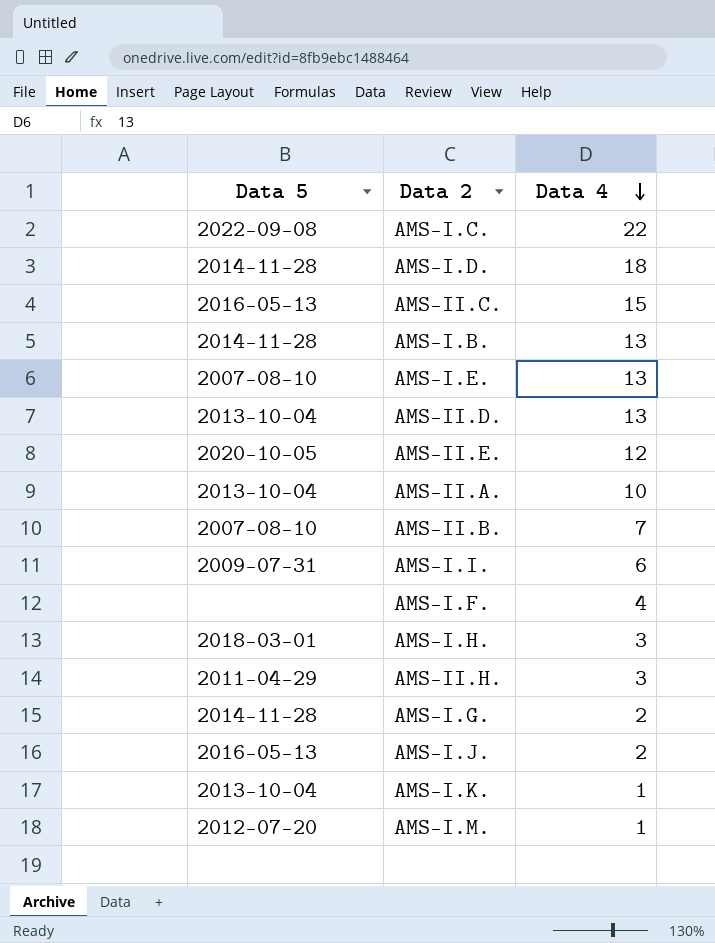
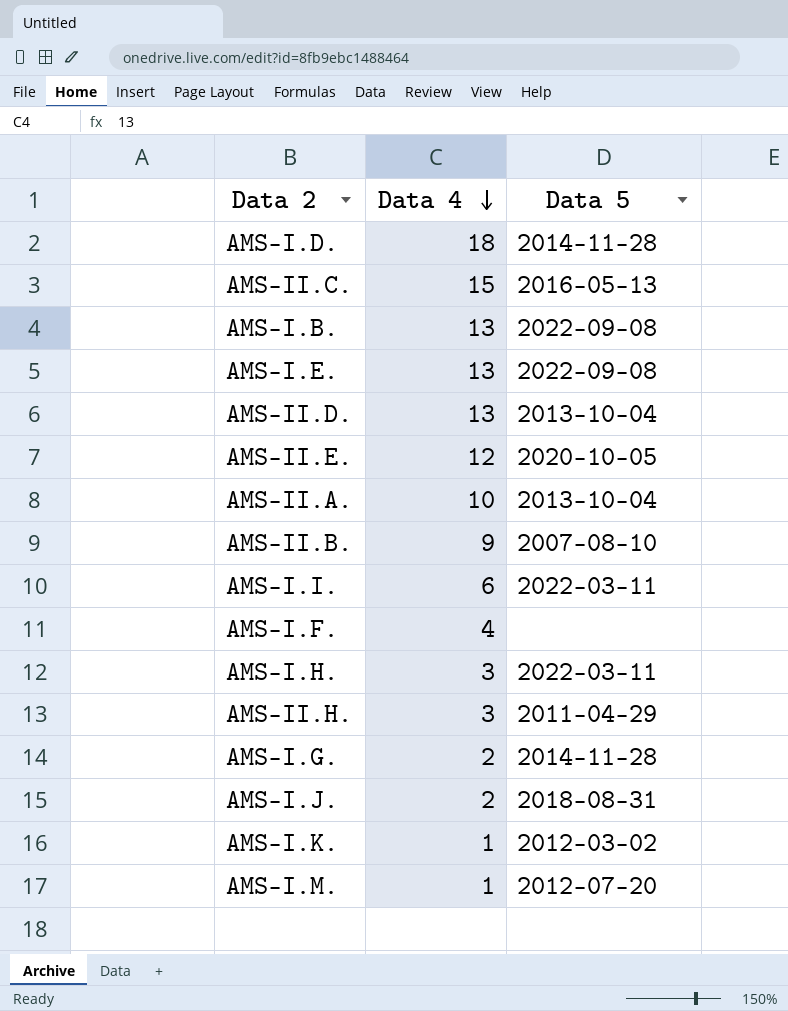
column Data 5 | position: 1 -> 3
row AMS-I.C.: 2022-09-08 | 22 -> none
AMS-I.B. | Data 5: 2014-11-28 -> 2022-09-08
AMS-I.E. | Data 5: 2007-08-10 -> 2022-09-08
AMS-II.B. | Data 4: 7 -> 9
AMS-I.I. | Data 5: 2009-07-31 -> 2022-03-11
AMS-I.H. | Data 5: 2018-03-01 -> 2022-03-11
AMS-I.J. | Data 5: 2016-05-13 -> 2018-08-31
AMS-I.K. | Data 5: 2013-10-04 -> 2012-03-02

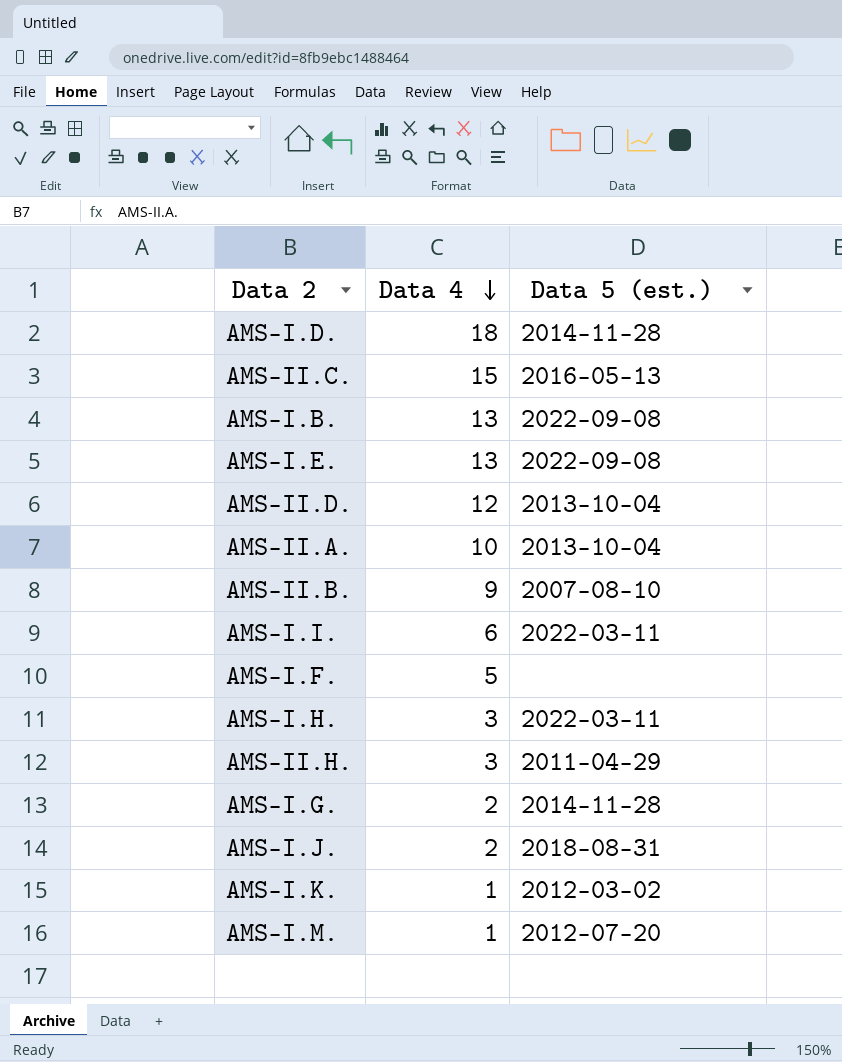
column name: Data 5 -> Data 5 (est.)
row AMS-II.E.: 12 | 2020-10-05 -> none
AMS-II.D. | Data 4: 13 -> 12
AMS-I.F. | Data 4: 4 -> 5

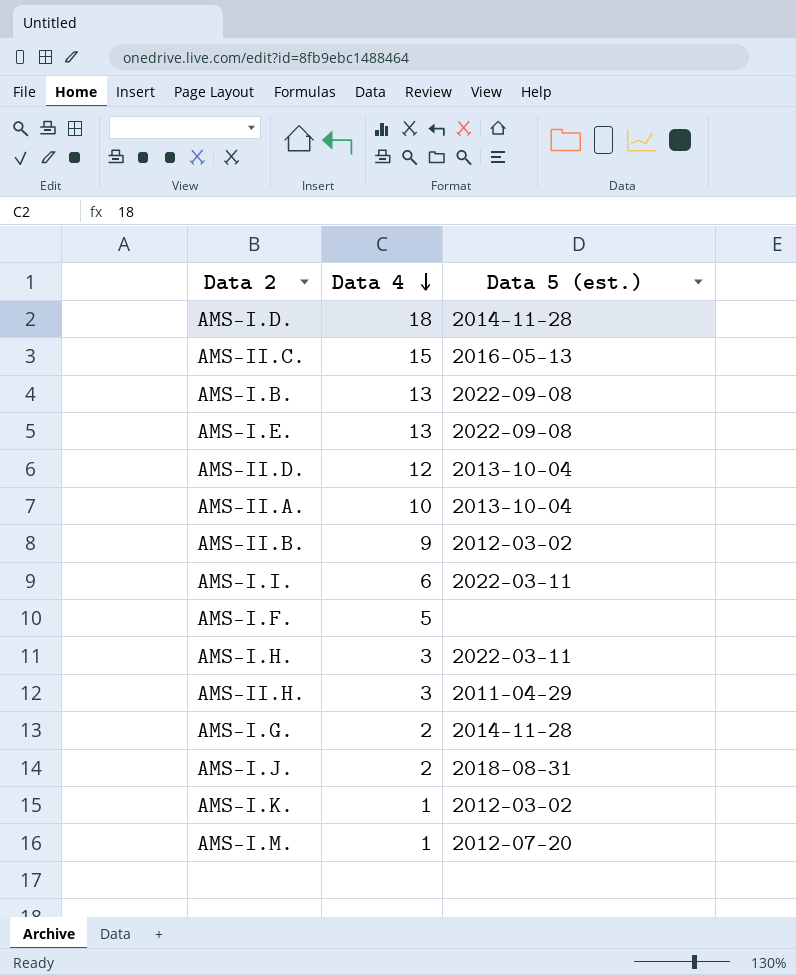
AMS-II.B. | Data 5 (est.): 2007-08-10 -> 2012-03-02

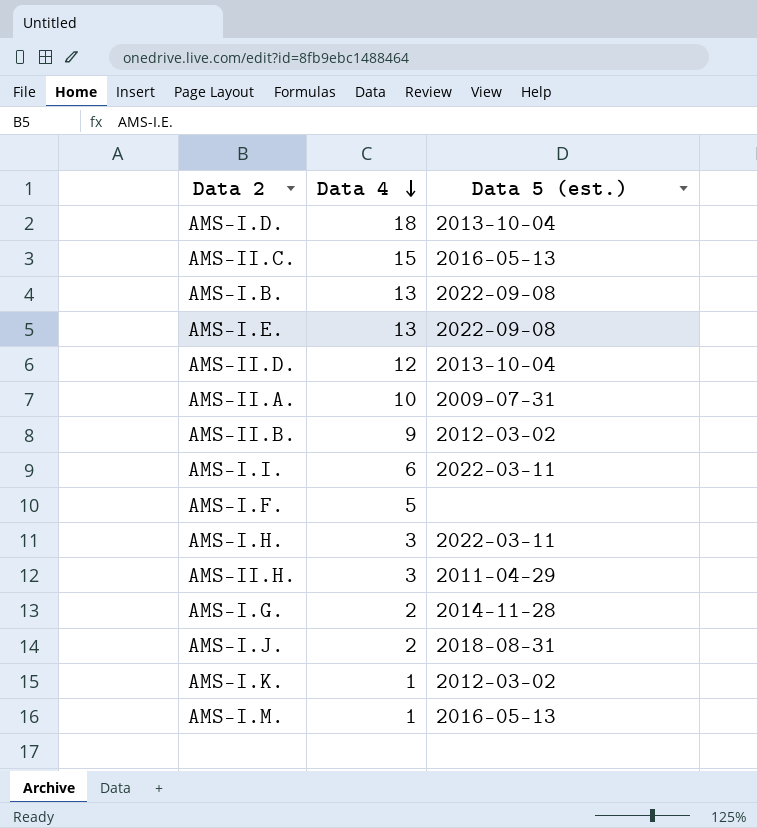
AMS-I.D. | Data 5 (est.): 2014-11-28 -> 2013-10-04
AMS-II.A. | Data 5 (est.): 2013-10-04 -> 2009-07-31
AMS-I.M. | Data 5 (est.): 2012-07-20 -> 2016-05-13

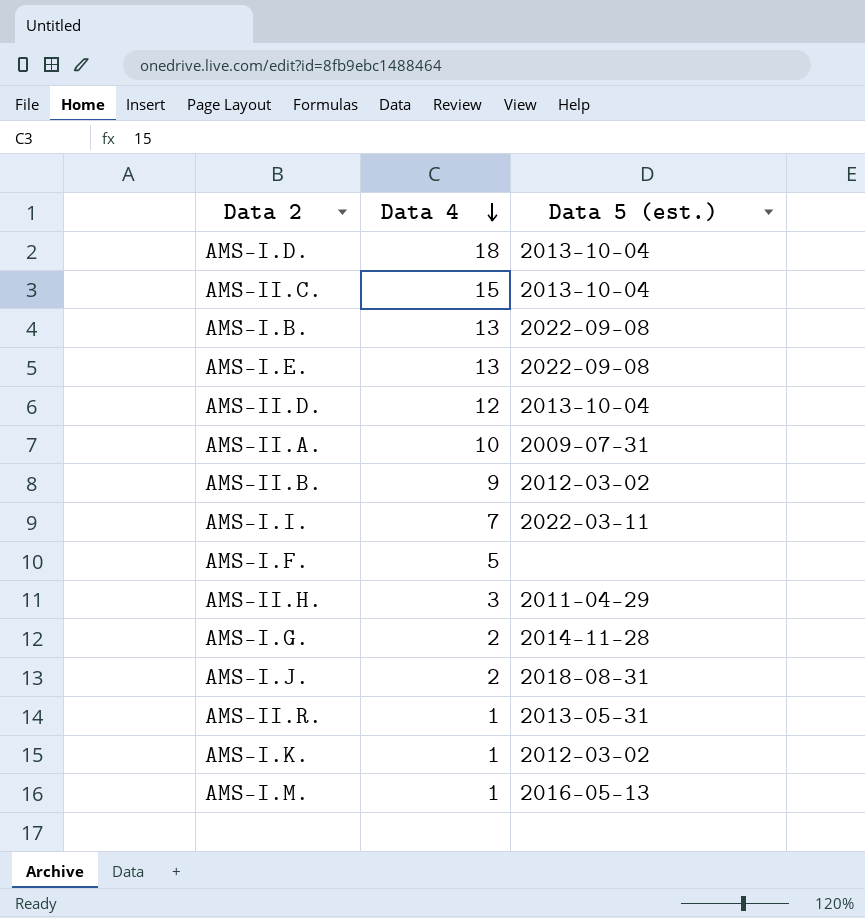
row AMS-I.H.: 3 | 2022-03-11 -> none
AMS-II.C. | Data 5 (est.): 2016-05-13 -> 2013-10-04
AMS-I.I. | Data 4: 6 -> 7
row AMS-II.R.: none -> 1 | 2013-05-31

